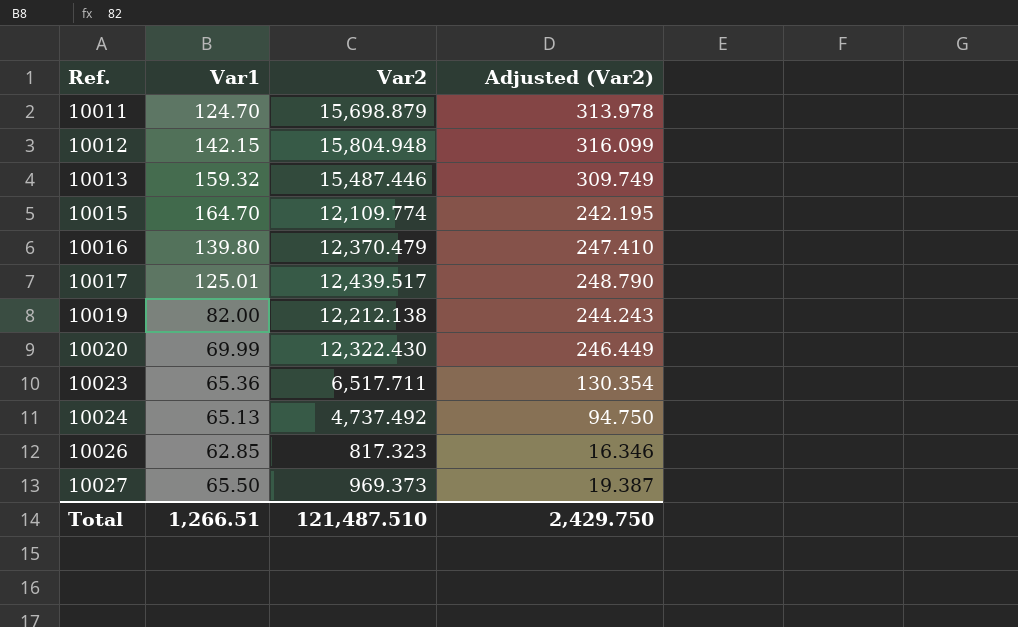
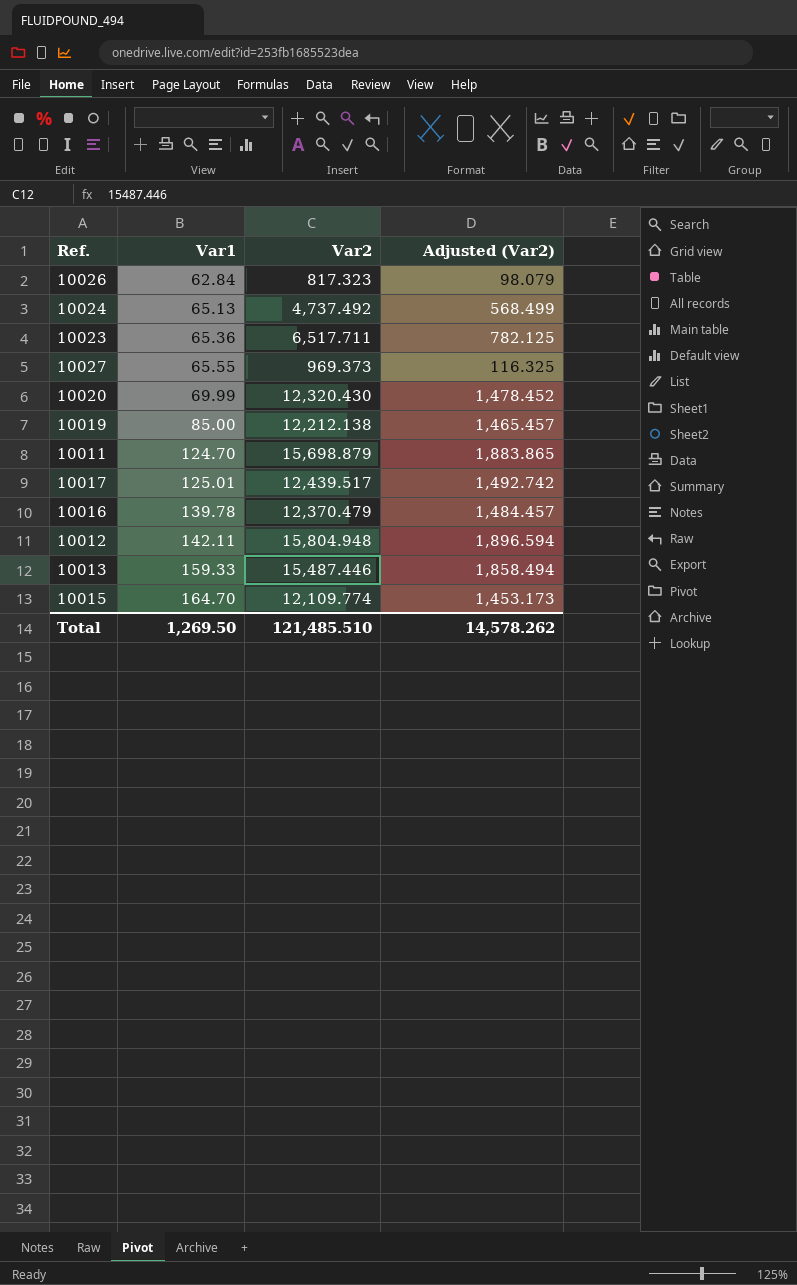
row order: Ref. ascending -> Var1 ascending
column Adjusted (Var2) | formula: [Var2] * 0.02 -> [Var2] * 0.12
10026 | Var1: 62.85 -> 62.84
10027 | Var1: 65.50 -> 65.55
10020 | Var2: 12,322.430 -> 12,320.430
10019 | Var1: 82.00 -> 85.00
10016 | Var1: 139.80 -> 139.78
10012 | Var1: 142.15 -> 142.11
10013 | Var1: 159.32 -> 159.33
Total | Var1: 1,266.51 -> 1,269.50
Total | Var2: 121,487.510 -> 121,485.510
Total | Adjusted (Var2): 2,429.750 -> 14,578.262

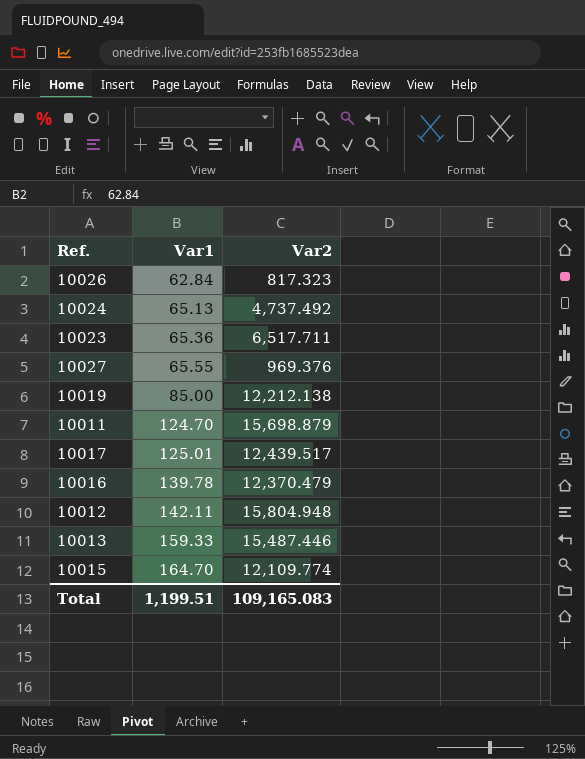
column Adjusted (Var2) | formula: [Var2] * 0.12 -> none
row 10020: 69.99 | 12,320.430 | 1,478.452 -> none
10027 | Var2: 969.373 -> 969.376
Total | Var1: 1,269.50 -> 1,199.51
Total | Var2: 121,485.510 -> 109,165.083

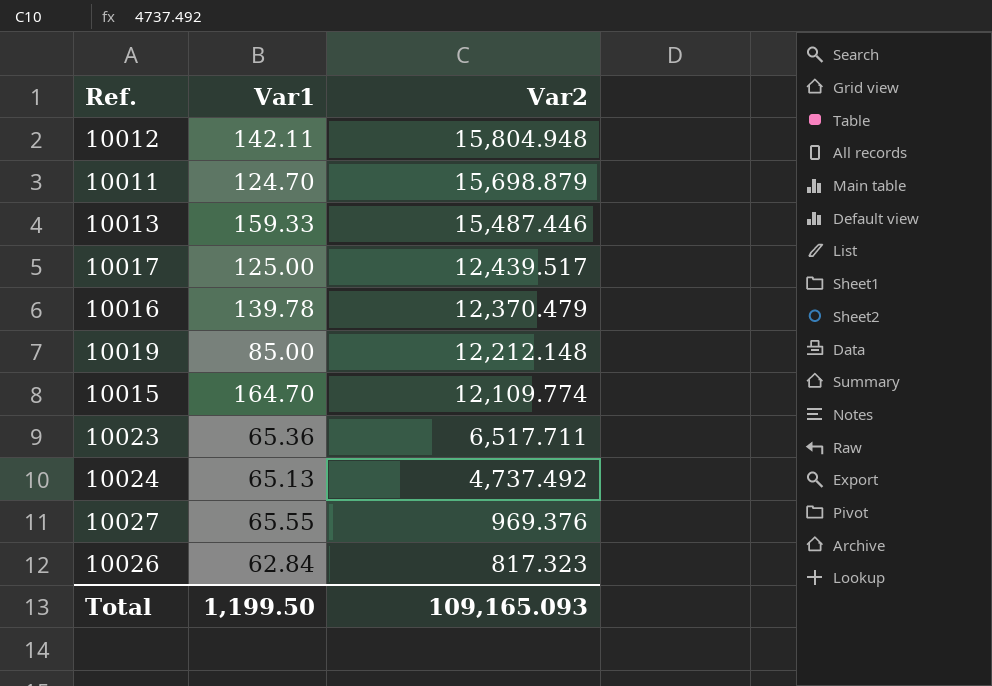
row order: Var1 ascending -> Var2 descending
10017 | Var1: 125.01 -> 125.00
10019 | Var2: 12,212.138 -> 12,212.148
Total | Var1: 1,199.51 -> 1,199.50
Total | Var2: 109,165.083 -> 109,165.093

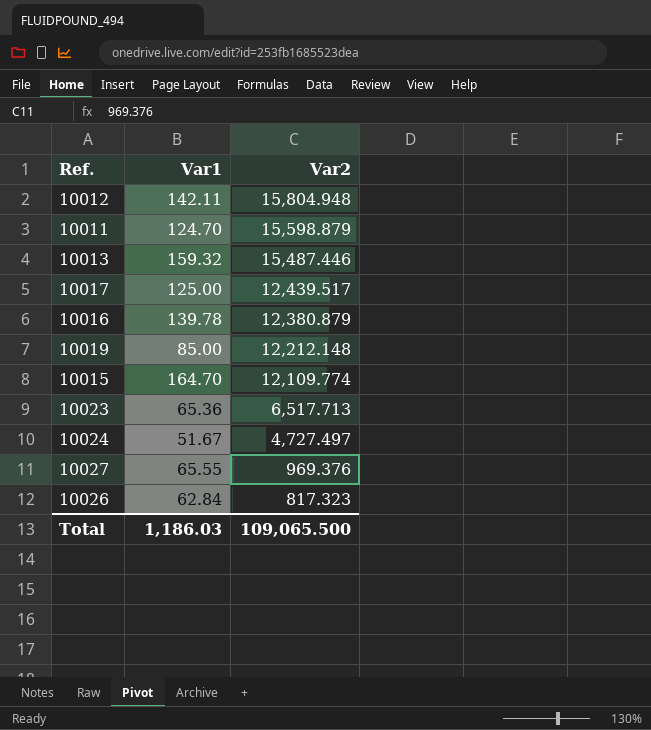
10011 | Var2: 15,698.879 -> 15,598.879
10013 | Var1: 159.33 -> 159.32
10016 | Var2: 12,370.479 -> 12,380.879
10023 | Var2: 6,517.711 -> 6,517.713
10024 | Var1: 65.13 -> 51.67
10024 | Var2: 4,737.492 -> 4,727.497
Total | Var1: 1,199.50 -> 1,186.03
Total | Var2: 109,165.093 -> 109,065.500

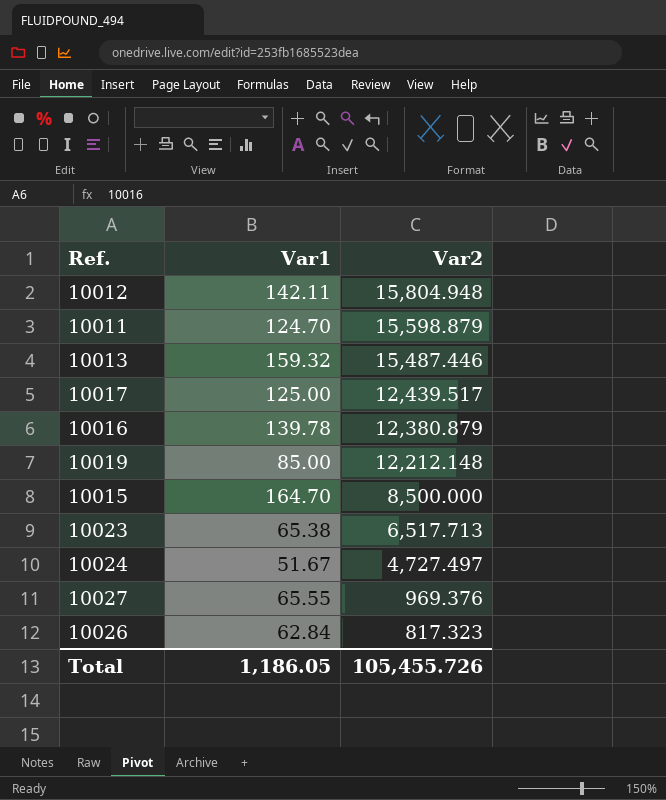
10015 | Var2: 12,109.774 -> 8,500.000
10023 | Var1: 65.36 -> 65.38
Total | Var1: 1,186.03 -> 1,186.05
Total | Var2: 109,065.500 -> 105,455.726

